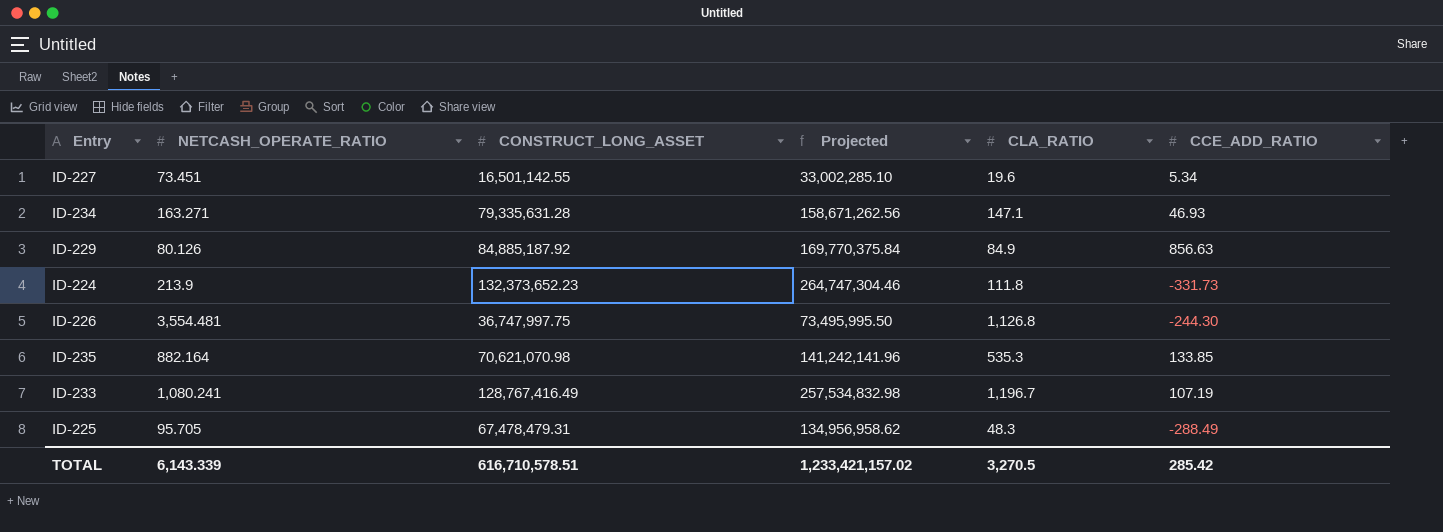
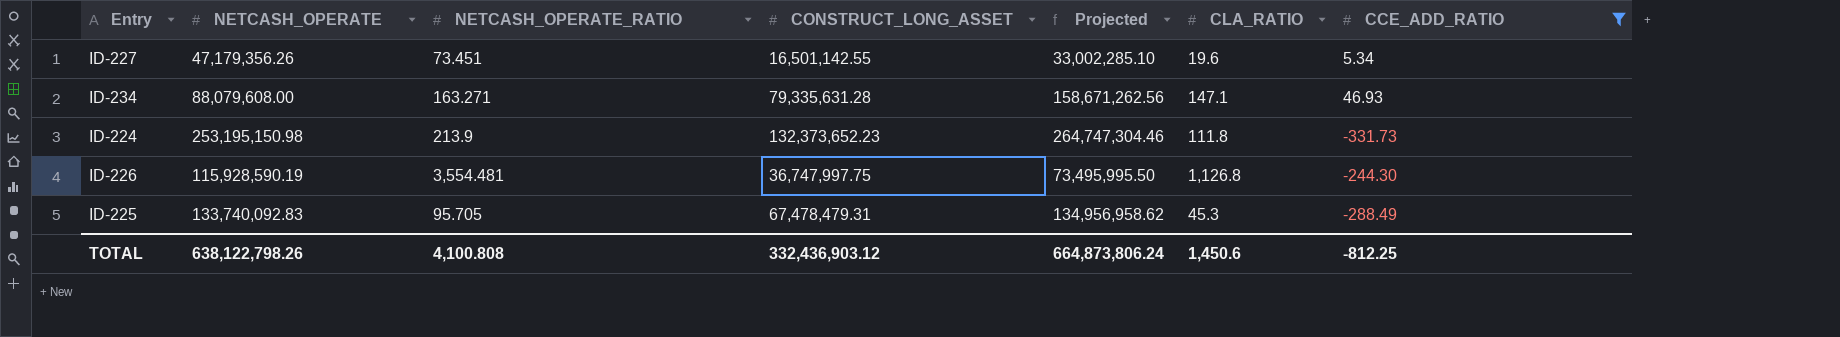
filter: none -> CCE_ADD_RATIO <= 46.93
column NETCASH_OPERATE | position: none -> 2
ID-225 | CLA_RATIO: 48.3 -> 45.3
TOTAL | NETCASH_OPERATE_RATIO: 6,143.339 -> 4,100.808
TOTAL | CONSTRUCT_LONG_ASSET: 616,710,578.51 -> 332,436,903.12
TOTAL | Projected: 1,233,421,157.02 -> 664,873,806.24
TOTAL | CLA_RATIO: 3,270.5 -> 1,450.6
TOTAL | CCE_ADD_RATIO: 285.42 -> -812.25

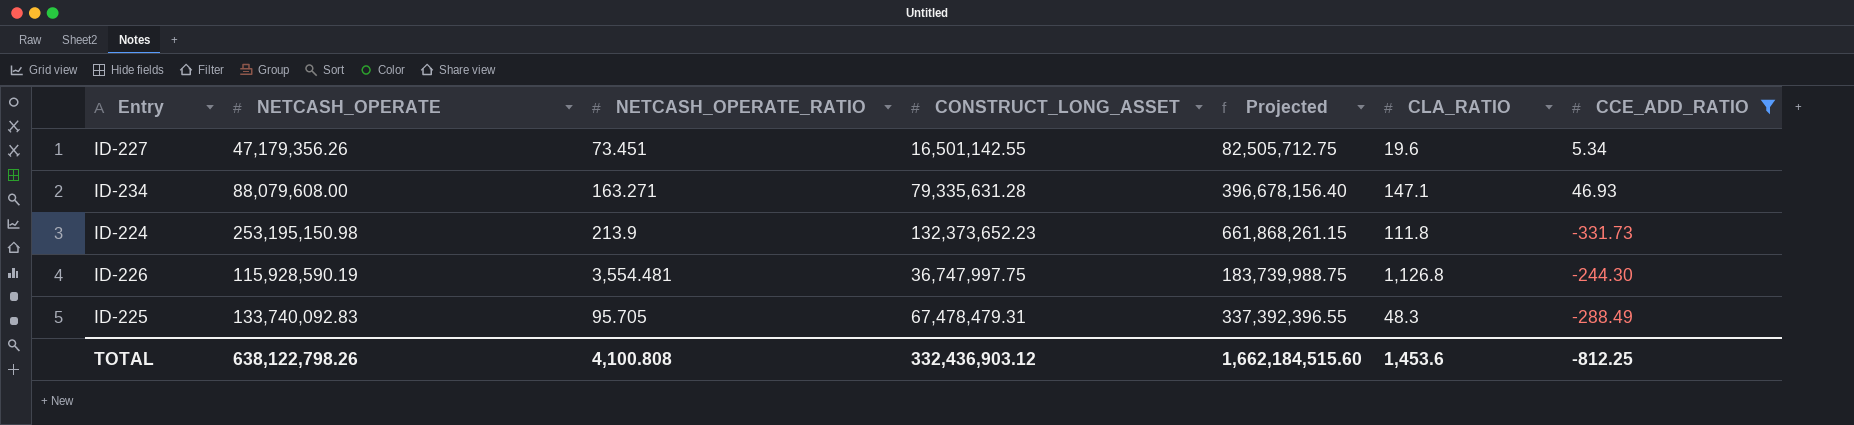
column Projected | formula: [CONSTRUCT_LONG_ASSET] * 2 -> [CONSTRUCT_LONG_ASSET] * 5
ID-225 | CLA_RATIO: 45.3 -> 48.3
TOTAL | Projected: 664,873,806.24 -> 1,662,184,515.60
TOTAL | CLA_RATIO: 1,450.6 -> 1,453.6

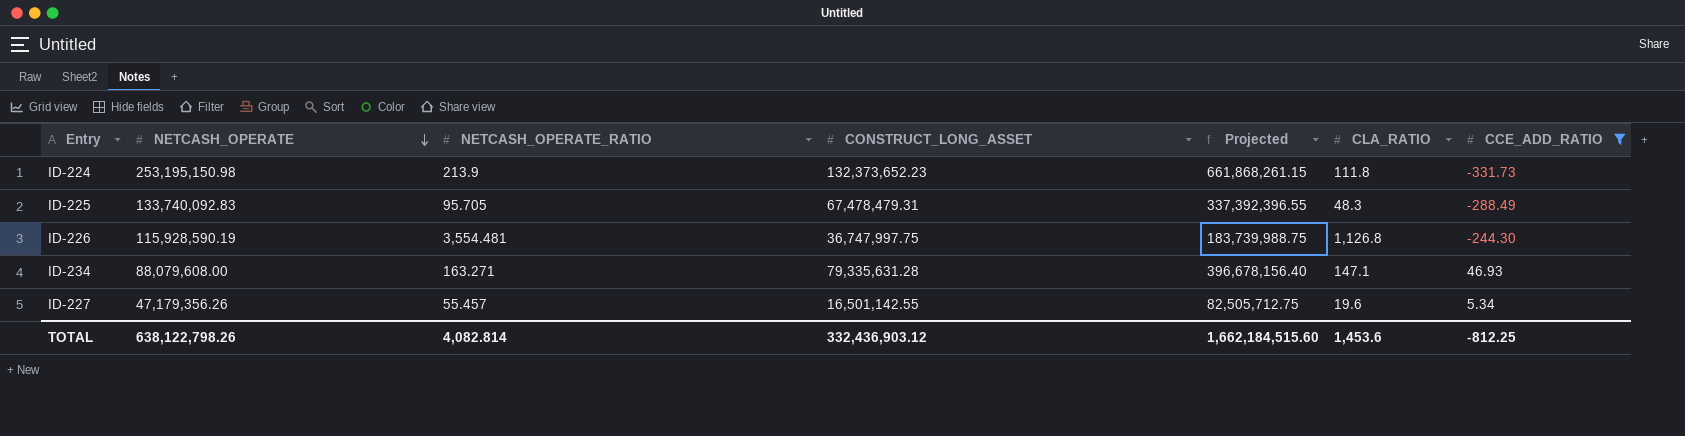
row order: none -> NETCASH_OPERATE descending
ID-227 | NETCASH_OPERATE_RATIO: 73.451 -> 55.457
TOTAL | NETCASH_OPERATE_RATIO: 4,100.808 -> 4,082.814

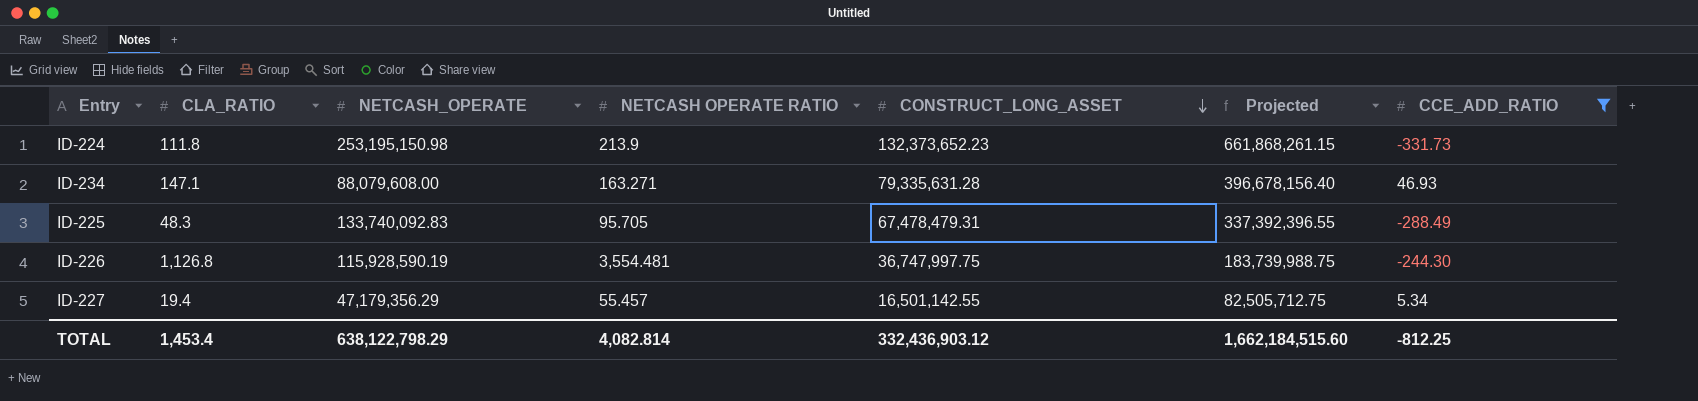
row order: NETCASH_OPERATE descending -> CONSTRUCT_LONG_ASSET descending
column CLA_RATIO | position: 6 -> 2
column name: NETCASH_OPERATE_RATIO -> NETCASH OPERATE RATIO
ID-227 | CLA_RATIO: 19.6 -> 19.4
ID-227 | NETCASH_OPERATE: 47,179,356.26 -> 47,179,356.29
TOTAL | CLA_RATIO: 1,453.6 -> 1,453.4
TOTAL | NETCASH_OPERATE: 638,122,798.26 -> 638,122,798.29

